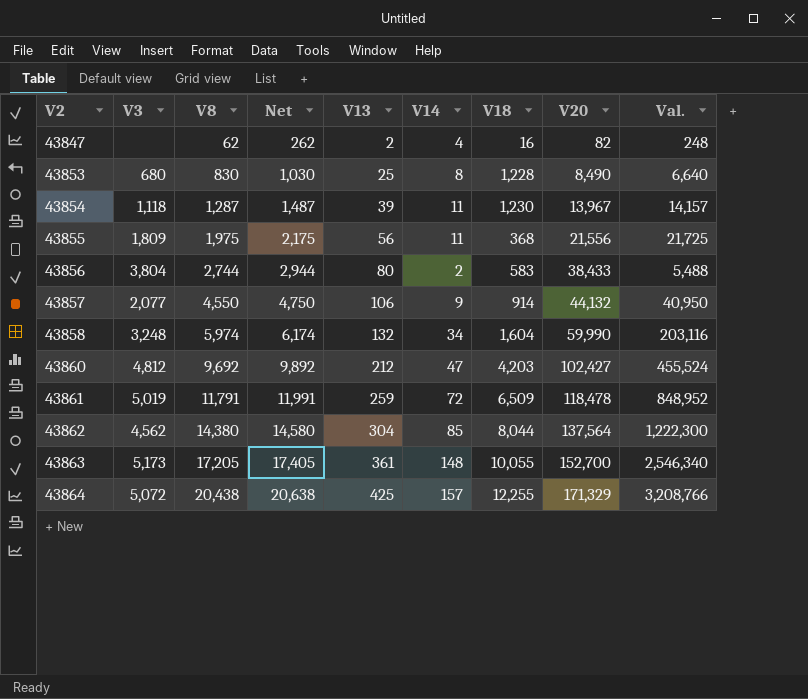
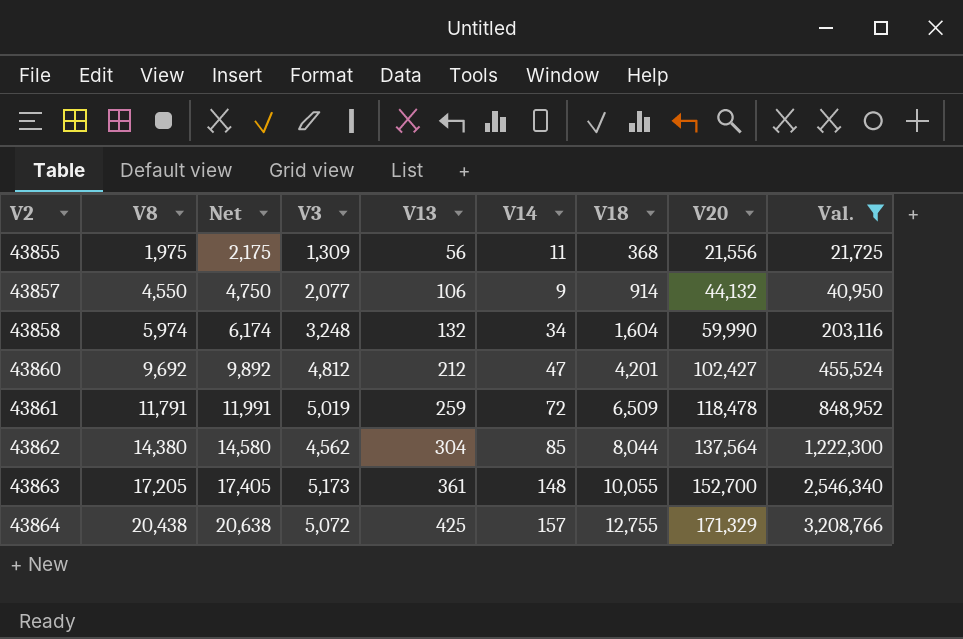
filter: none -> Val. >= 21,725
column V3 | position: 2 -> 4
43855 | V3: 1,809 -> 1,309
43860 | V18: 4,203 -> 4,201
43864 | V18: 12,255 -> 12,755

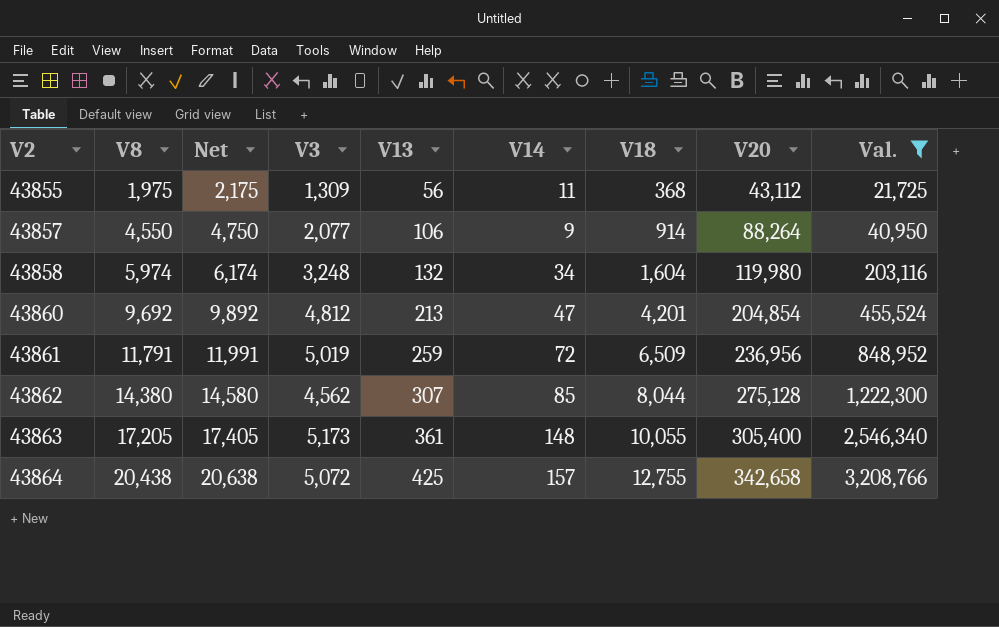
43855 | V20: 21,556 -> 43,112
43857 | V20: 44,132 -> 88,264
43858 | V20: 59,990 -> 119,980
43860 | V13: 212 -> 213
43860 | V20: 102,427 -> 204,854
43861 | V20: 118,478 -> 236,956
43862 | V13: 304 -> 307
43862 | V20: 137,564 -> 275,128
43863 | V20: 152,700 -> 305,400
43864 | V20: 171,329 -> 342,658

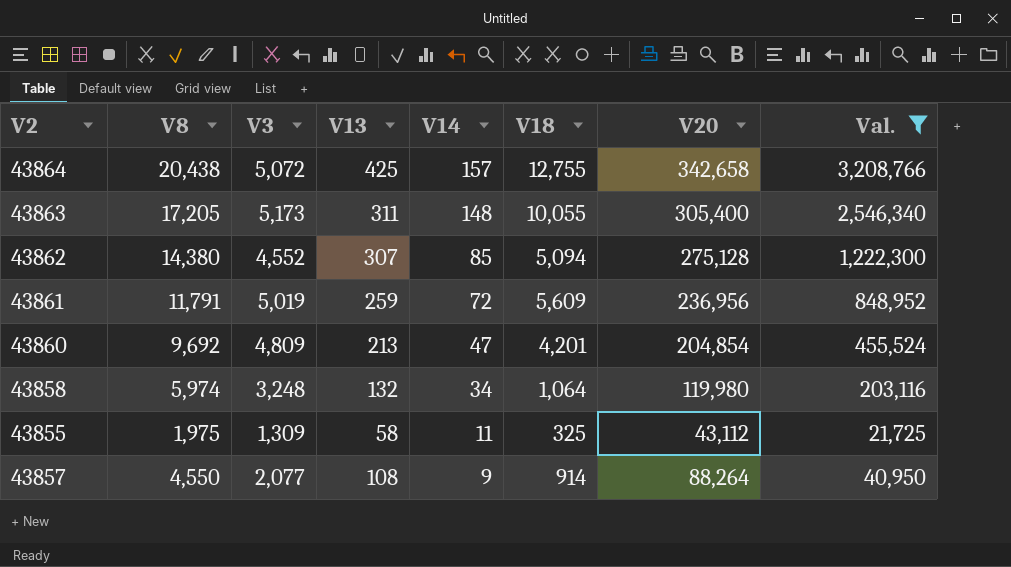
row order: V2 ascending -> V14 descending
column Net | formula: [V8] + 200 -> none
43863 | V13: 361 -> 311
43862 | V3: 4,562 -> 4,552
43862 | V18: 8,044 -> 5,094
43861 | V18: 6,509 -> 5,609
43860 | V3: 4,812 -> 4,809
43858 | V18: 1,604 -> 1,064
43855 | V13: 56 -> 58
43855 | V18: 368 -> 325
43857 | V13: 106 -> 108

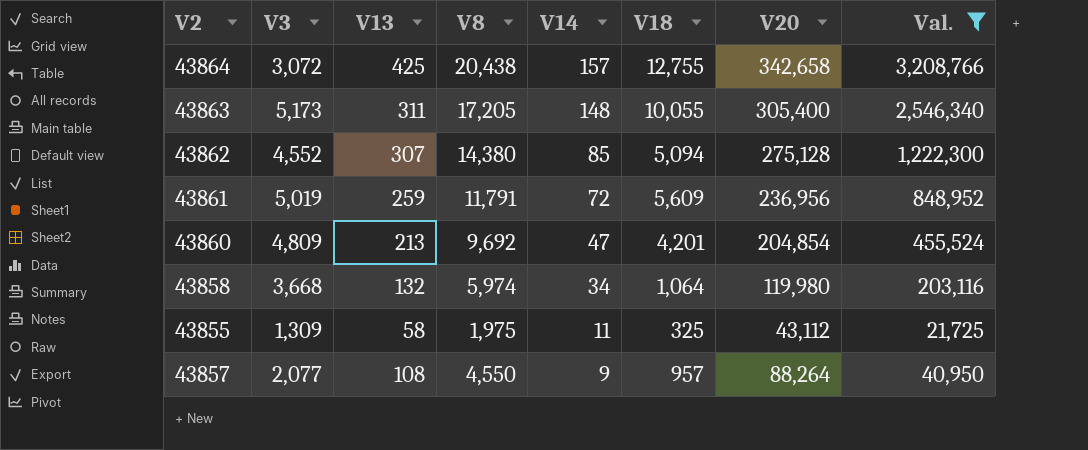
column V8 | position: 2 -> 4
43864 | V3: 5,072 -> 3,072
43858 | V3: 3,248 -> 3,668
43857 | V18: 914 -> 957

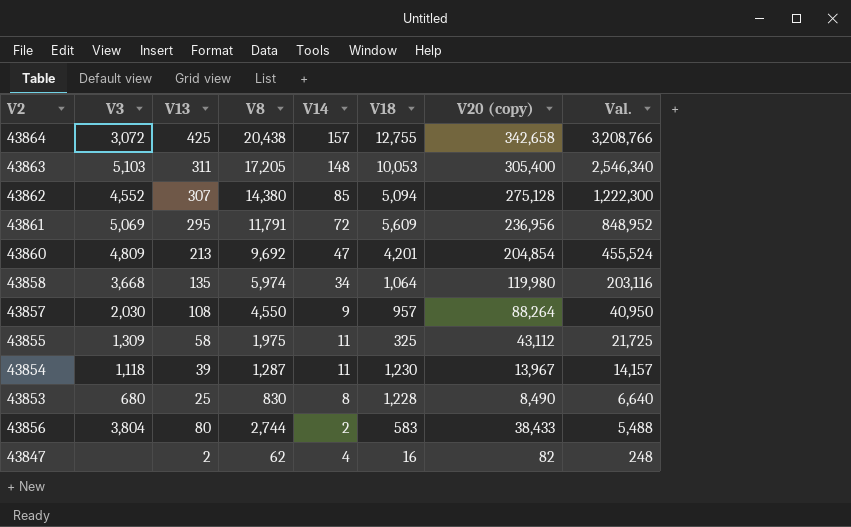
filter: Val. >= 21,725 -> none
row order: V14 descending -> Val. descending
column name: V20 -> V20 (copy)
43863 | V3: 5,173 -> 5,103
43863 | V18: 10,055 -> 10,053
43861 | V3: 5,019 -> 5,069
43861 | V13: 259 -> 295
43858 | V13: 132 -> 135
43857 | V3: 2,077 -> 2,030

